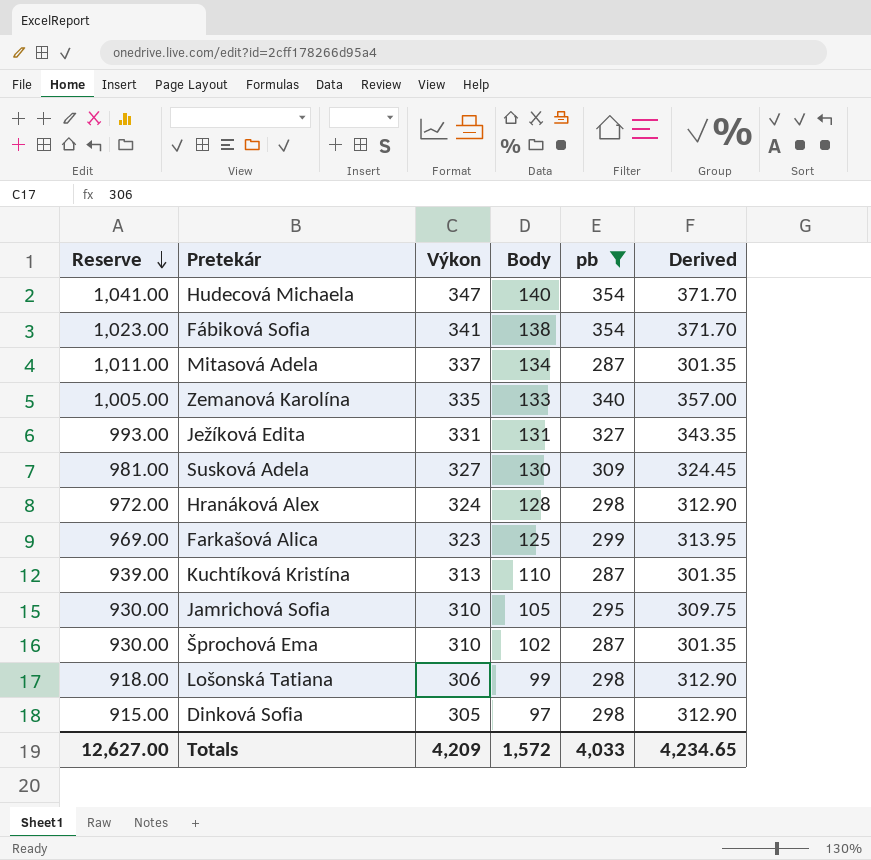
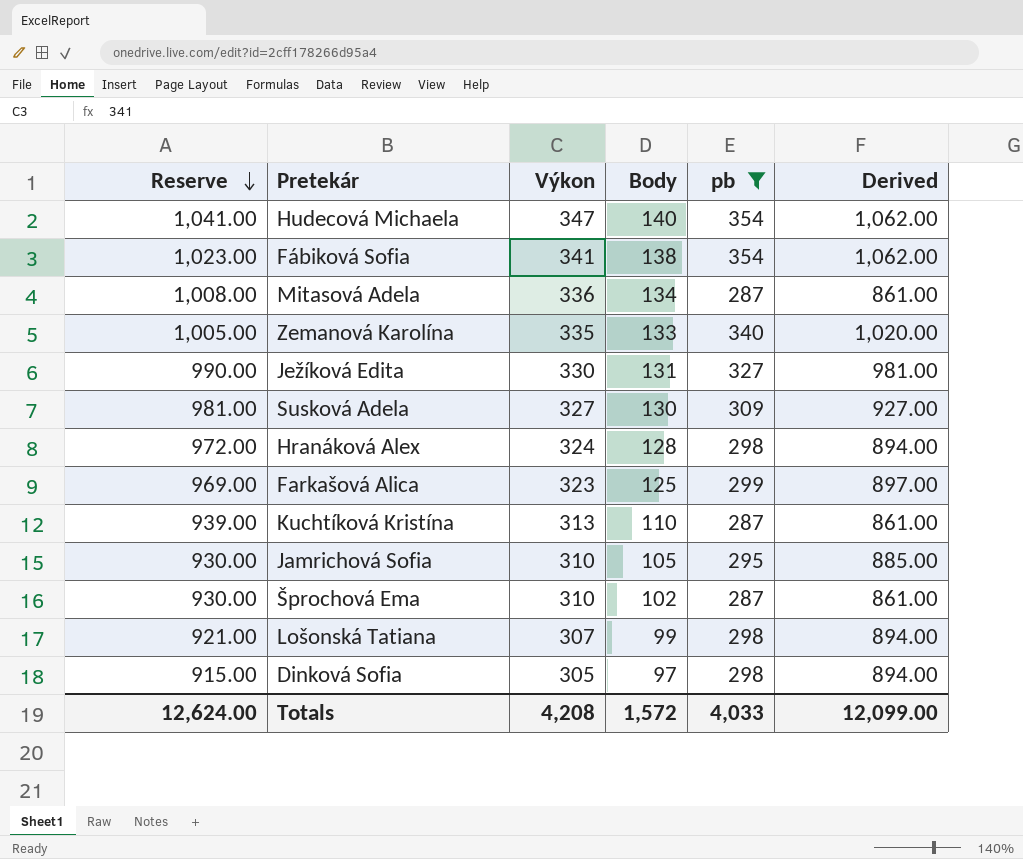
column Derived | formula: [pb] * 1.05 -> [pb] * 3
Mitasová Adela | Reserve: 1,011.00 -> 1,008.00
Mitasová Adela | Výkon: 337 -> 336
Ježíková Edita | Reserve: 993.00 -> 990.00
Ježíková Edita | Výkon: 331 -> 330
Lošonská Tatiana | Reserve: 918.00 -> 921.00
Lošonská Tatiana | Výkon: 306 -> 307
Totals | Reserve: 12,627.00 -> 12,624.00
Totals | Výkon: 4,209 -> 4,208
Totals | Derived: 4,234.65 -> 12,099.00

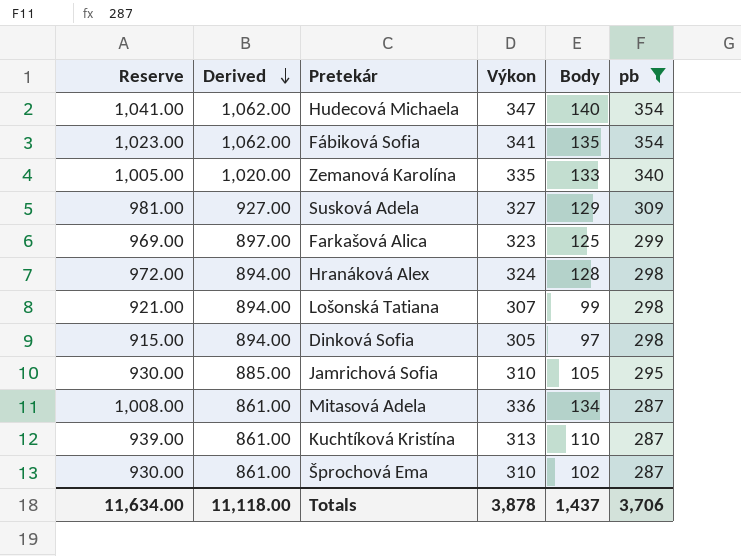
row order: Reserve descending -> Derived descending
column Derived | position: 6 -> 2
row Ježíková Edita: 990.00 | 330 | 131 | 327 | 981.00 -> none
Fábiková Sofia | Body: 138 -> 135
Susková Adela | Body: 130 -> 129
Totals | Reserve: 12,624.00 -> 11,634.00
Totals | Derived: 12,099.00 -> 11,118.00
Totals | Výkon: 4,208 -> 3,878
Totals | Body: 1,572 -> 1,437
Totals | pb: 4,033 -> 3,706

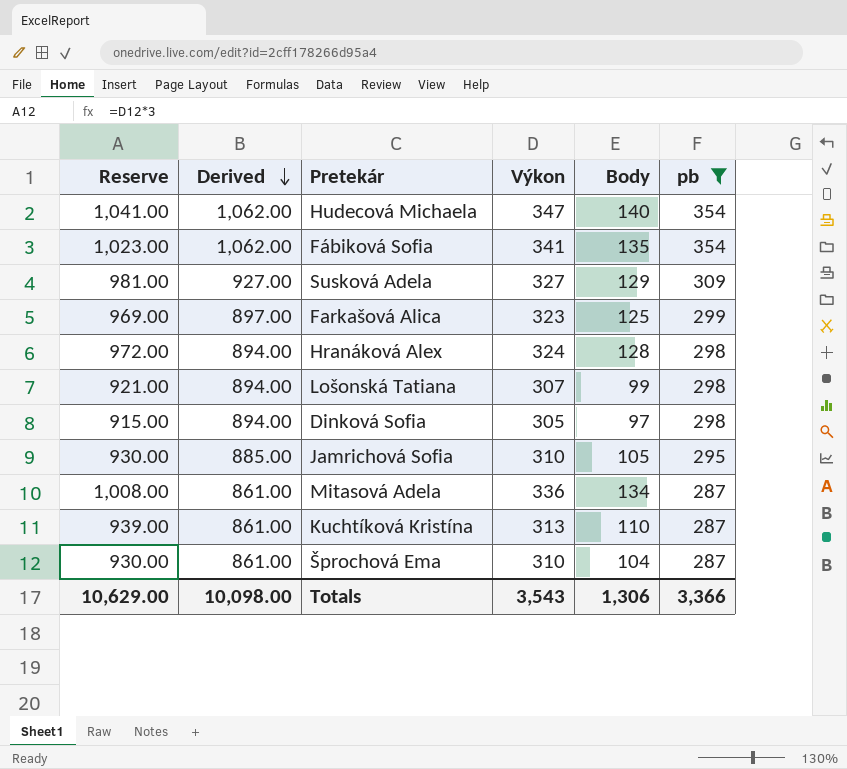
row Zemanová Karolína: 1,005.00 | 1,020.00 | 335 | 133 | 340 -> none
Šprochová Ema | Body: 102 -> 104
Totals | Reserve: 11,634.00 -> 10,629.00
Totals | Derived: 11,118.00 -> 10,098.00
Totals | Výkon: 3,878 -> 3,543
Totals | Body: 1,437 -> 1,306
Totals | pb: 3,706 -> 3,366

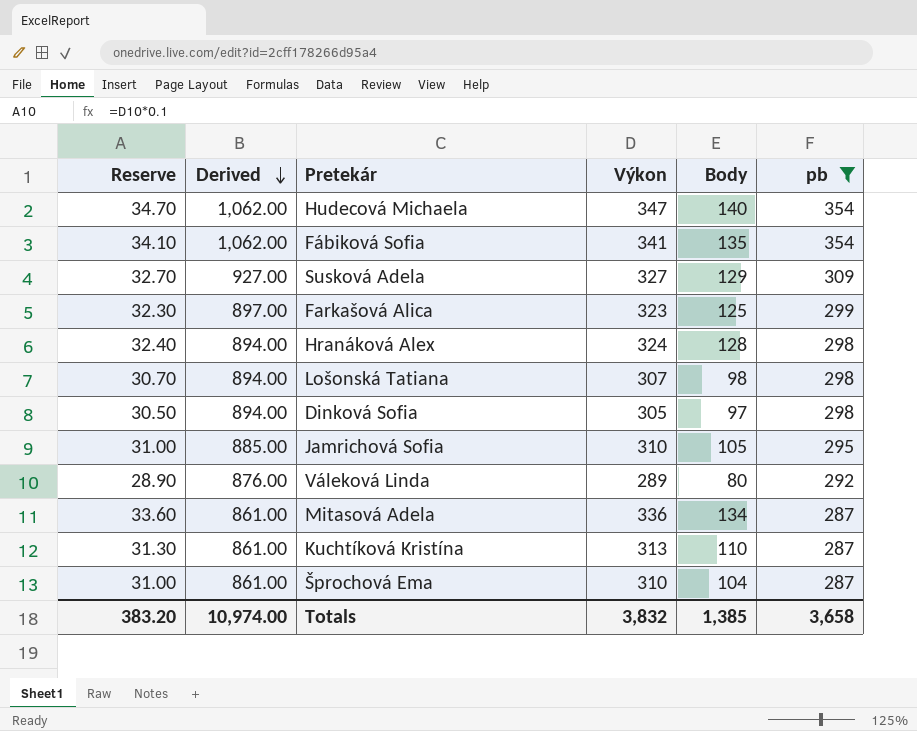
column Reserve | formula: [Výkon] * 3 -> [Výkon] * 0.1
Lošonská Tatiana | Body: 99 -> 98
row Váleková Linda: none -> 28.90 | 876.00 | 289 | 80 | 292
Totals | Reserve: 10,629.00 -> 383.20
Totals | Derived: 10,098.00 -> 10,974.00
Totals | Výkon: 3,543 -> 3,832
Totals | Body: 1,306 -> 1,385
Totals | pb: 3,366 -> 3,658

